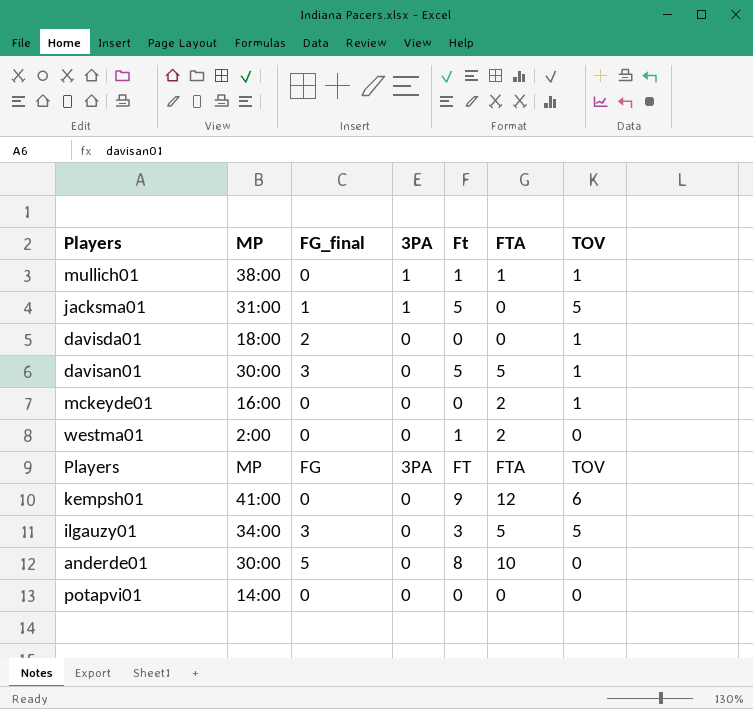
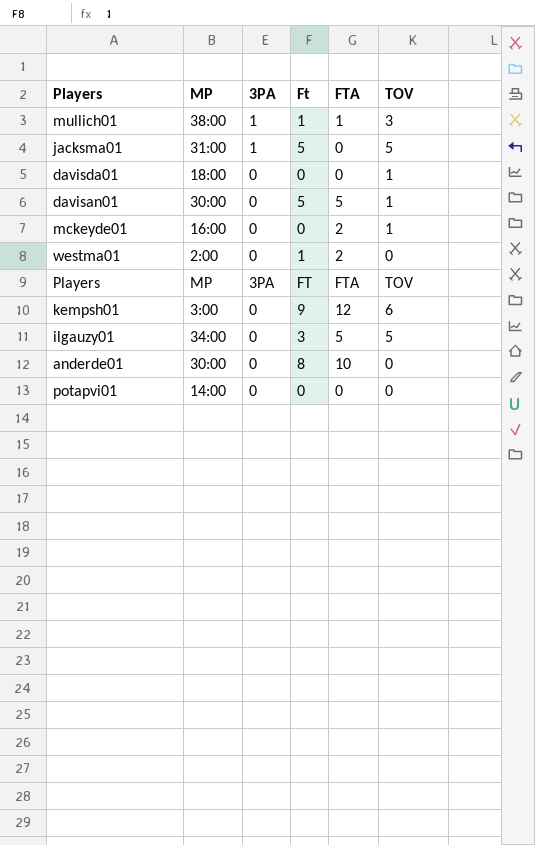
column FG_final | position: 3 -> none
mullich01 | TOV: 1 -> 3
kempsh01 | MP: 41:00 -> 3:00

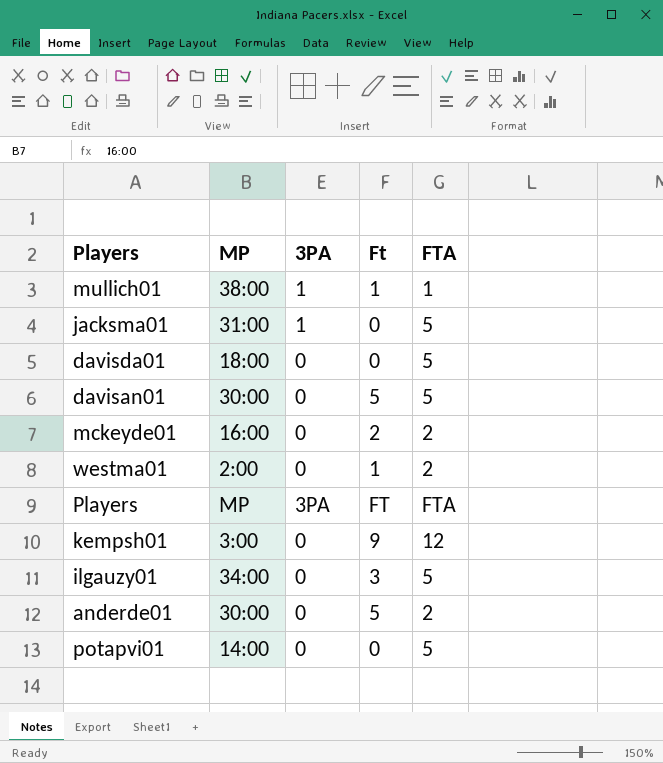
column TOV | position: 6 -> none
jacksma01 | Ft: 5 -> 0
jacksma01 | FTA: 0 -> 5
davisda01 | FTA: 0 -> 5
mckeyde01 | Ft: 0 -> 2
anderde01 | Ft: 8 -> 5
anderde01 | FTA: 10 -> 2
potapvi01 | FTA: 0 -> 5

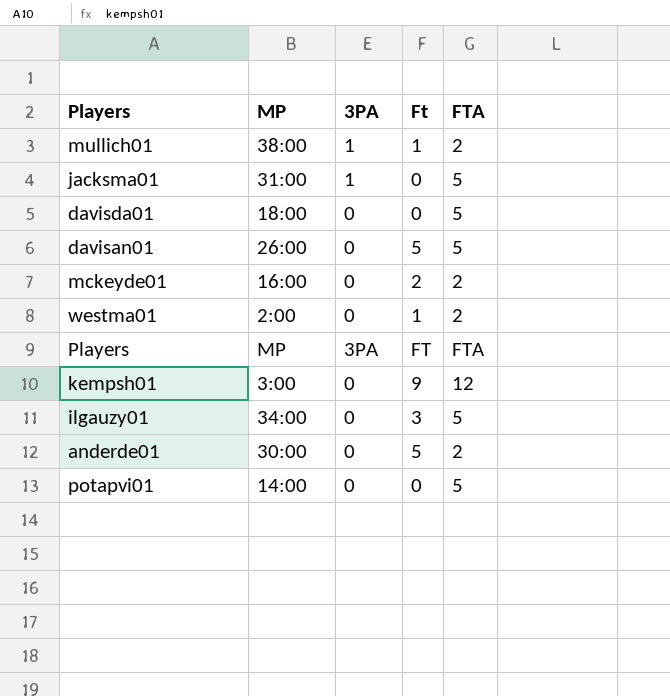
mullich01 | FTA: 1 -> 2
davisan01 | MP: 30:00 -> 26:00

